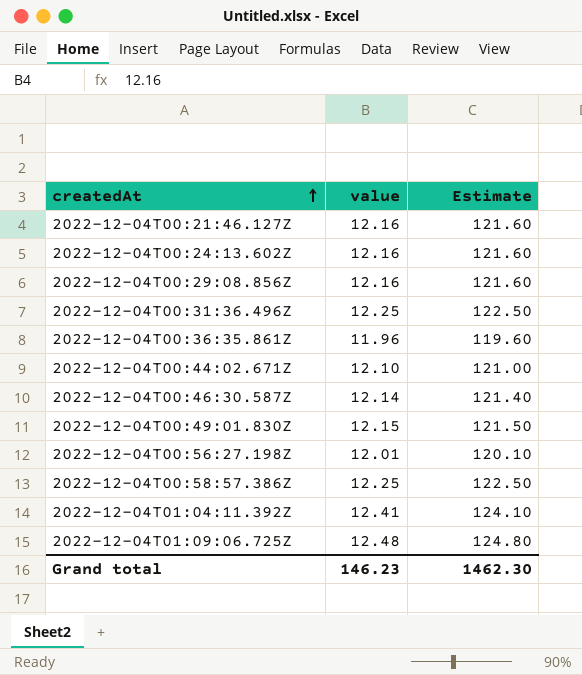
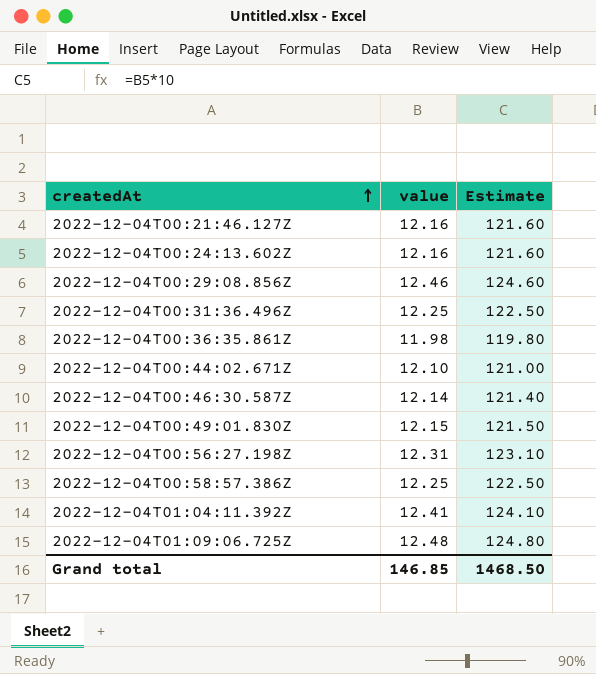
2022-12-04T00:29:08.856Z | value: 12.16 -> 12.46
2022-12-04T00:29:08.856Z | Estimate: 121.60 -> 124.60
2022-12-04T00:36:35.861Z | value: 11.96 -> 11.98
2022-12-04T00:36:35.861Z | Estimate: 119.60 -> 119.80
2022-12-04T00:56:27.198Z | value: 12.01 -> 12.31
2022-12-04T00:56:27.198Z | Estimate: 120.10 -> 123.10
Grand total | value: 146.23 -> 146.85
Grand total | Estimate: 1462.30 -> 1468.50

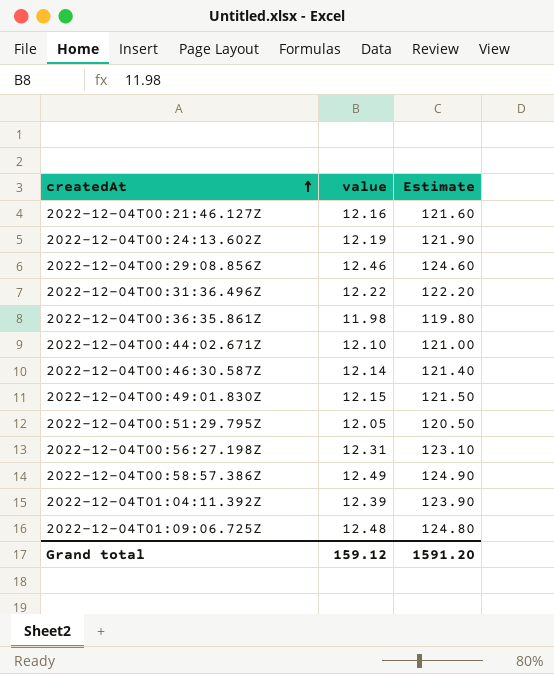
2022-12-04T00:24:13.602Z | value: 12.16 -> 12.19
2022-12-04T00:24:13.602Z | Estimate: 121.60 -> 121.90
2022-12-04T00:31:36.496Z | value: 12.25 -> 12.22
2022-12-04T00:31:36.496Z | Estimate: 122.50 -> 122.20
row 2022-12-04T00:51:29.795Z: none -> 12.05 | 120.50
2022-12-04T00:58:57.386Z | value: 12.25 -> 12.49
2022-12-04T00:58:57.386Z | Estimate: 122.50 -> 124.90
2022-12-04T01:04:11.392Z | value: 12.41 -> 12.39
2022-12-04T01:04:11.392Z | Estimate: 124.10 -> 123.90
Grand total | value: 146.85 -> 159.12
Grand total | Estimate: 1468.50 -> 1591.20

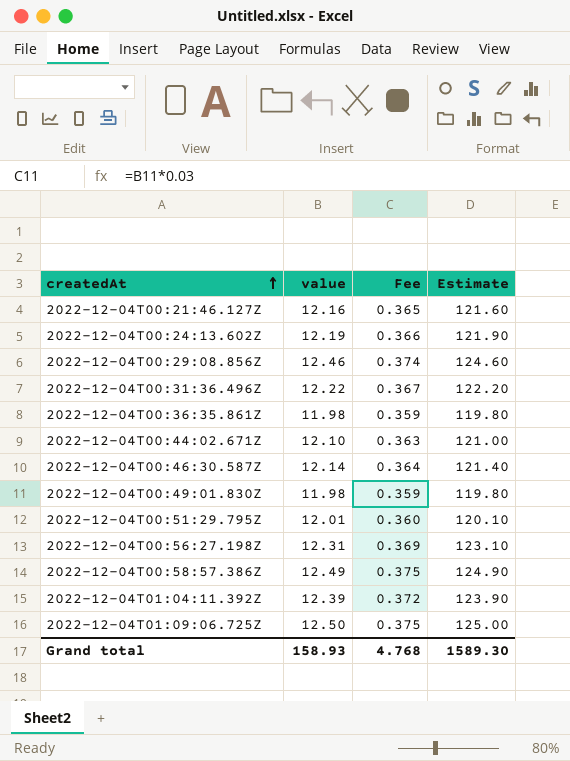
column Fee | formula: none -> [value] * 0.03
2022-12-04T00:49:01.830Z | value: 12.15 -> 11.98
2022-12-04T00:49:01.830Z | Estimate: 121.50 -> 119.80
2022-12-04T00:51:29.795Z | value: 12.05 -> 12.01
2022-12-04T00:51:29.795Z | Estimate: 120.50 -> 120.10
2022-12-04T01:09:06.725Z | value: 12.48 -> 12.50
2022-12-04T01:09:06.725Z | Estimate: 124.80 -> 125.00
Grand total | value: 159.12 -> 158.93
Grand total | Estimate: 1591.20 -> 1589.30

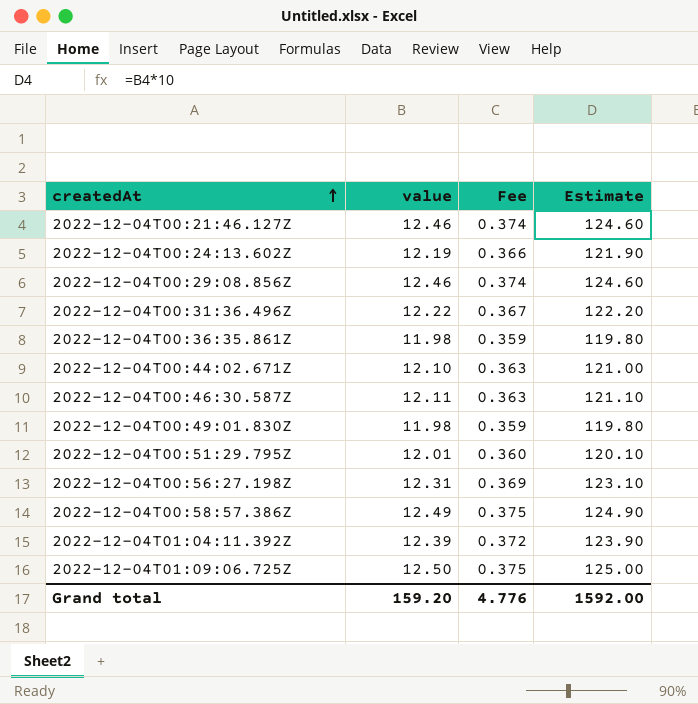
2022-12-04T00:21:46.127Z | value: 12.16 -> 12.46
2022-12-04T00:21:46.127Z | Fee: 0.365 -> 0.374
2022-12-04T00:21:46.127Z | Estimate: 121.60 -> 124.60
2022-12-04T00:46:30.587Z | value: 12.14 -> 12.11
2022-12-04T00:46:30.587Z | Fee: 0.364 -> 0.363
2022-12-04T00:46:30.587Z | Estimate: 121.40 -> 121.10
Grand total | value: 158.93 -> 159.20
Grand total | Fee: 4.768 -> 4.776
Grand total | Estimate: 1589.30 -> 1592.00

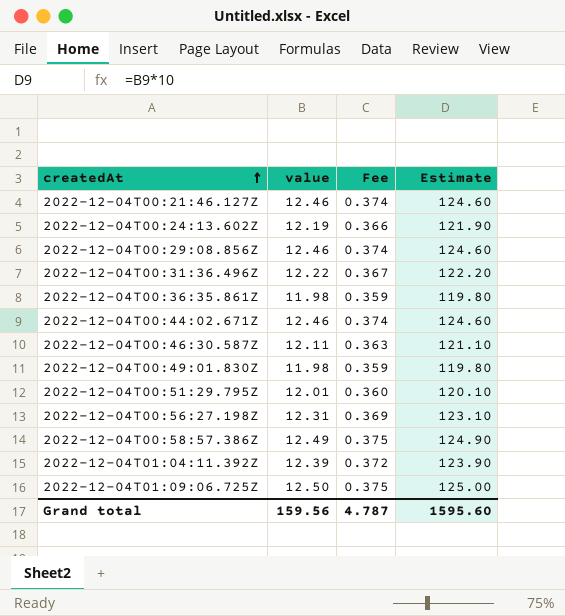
2022-12-04T00:44:02.671Z | value: 12.10 -> 12.46
2022-12-04T00:44:02.671Z | Fee: 0.363 -> 0.374
2022-12-04T00:44:02.671Z | Estimate: 121.00 -> 124.60
Grand total | value: 159.20 -> 159.56
Grand total | Fee: 4.776 -> 4.787
Grand total | Estimate: 1592.00 -> 1595.60

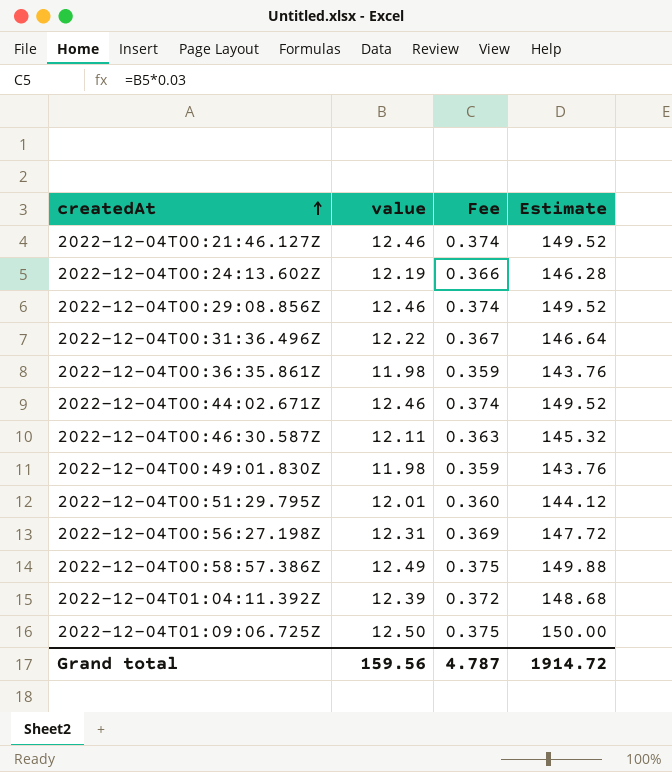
column Estimate | formula: [value] * 10 -> [value] * 12
Grand total | Estimate: 1595.60 -> 1914.72

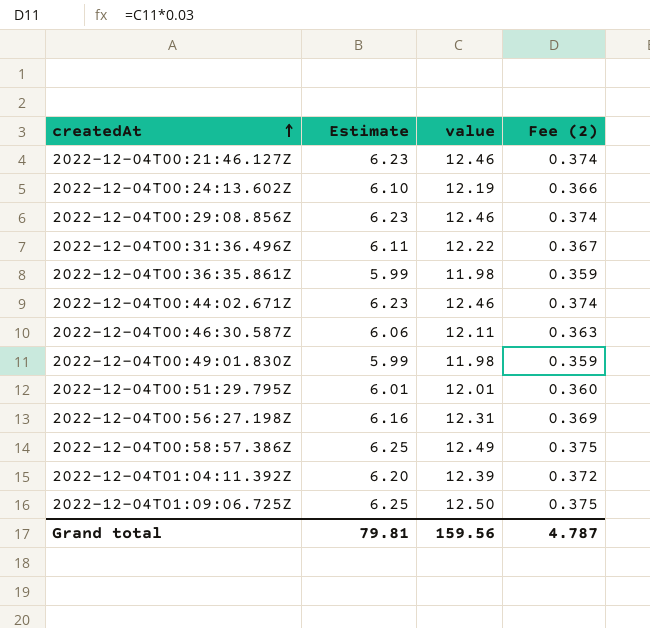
column Estimate | formula: [value] * 12 -> [value] * 0.5
column Estimate | position: 4 -> 2
column name: Fee -> Fee (2)
Grand total | Estimate: 1914.72 -> 79.81

